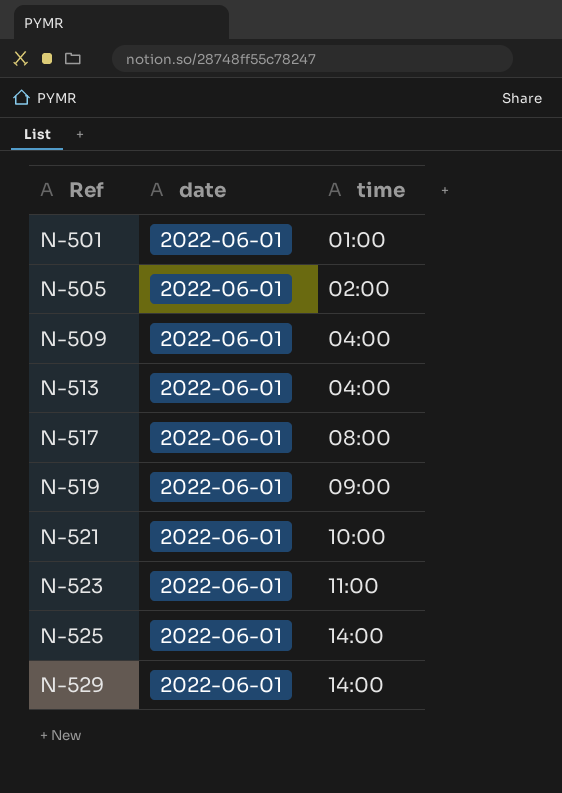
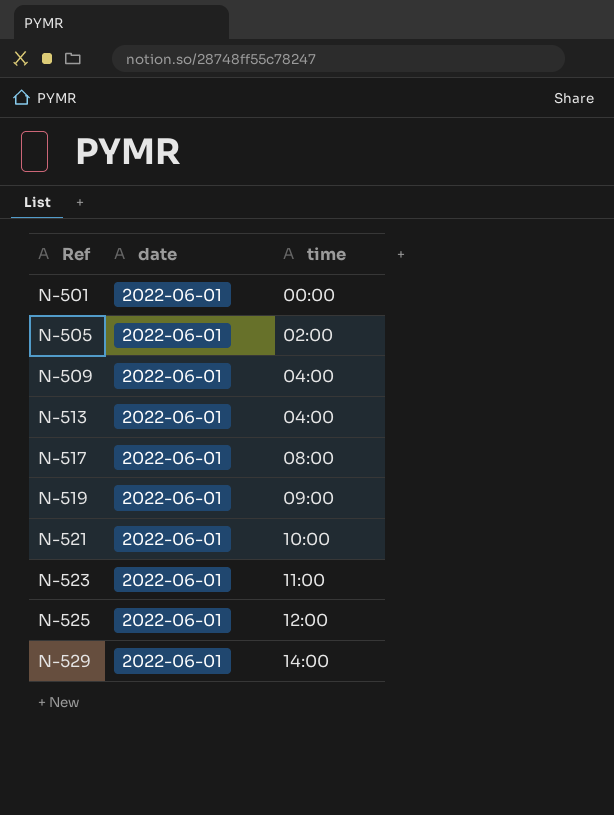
N-501 | time: 01:00 -> 00:00
N-525 | time: 14:00 -> 12:00

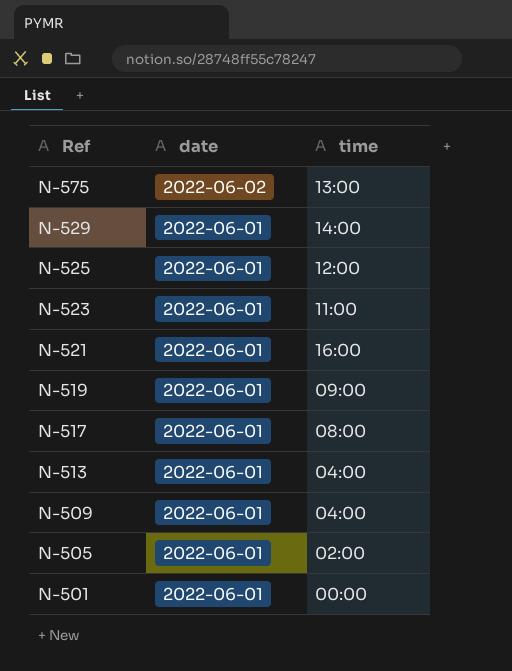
row order: Ref ascending -> Ref descending
row N-575: none -> 2022-06-02 | 13:00
N-521 | time: 10:00 -> 16:00

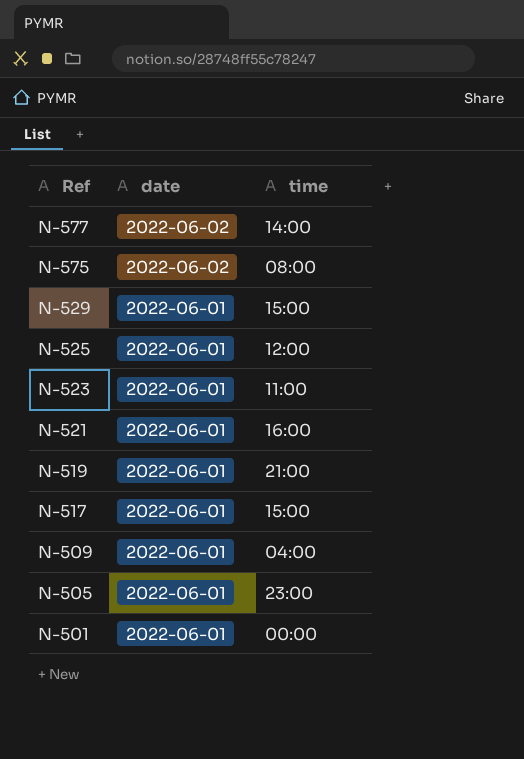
row N-513: 2022-06-01 | 04:00 -> none
row N-577: none -> 2022-06-02 | 14:00
N-575 | time: 13:00 -> 08:00
N-529 | time: 14:00 -> 15:00
N-519 | time: 09:00 -> 21:00
N-517 | time: 08:00 -> 15:00
N-505 | time: 02:00 -> 23:00

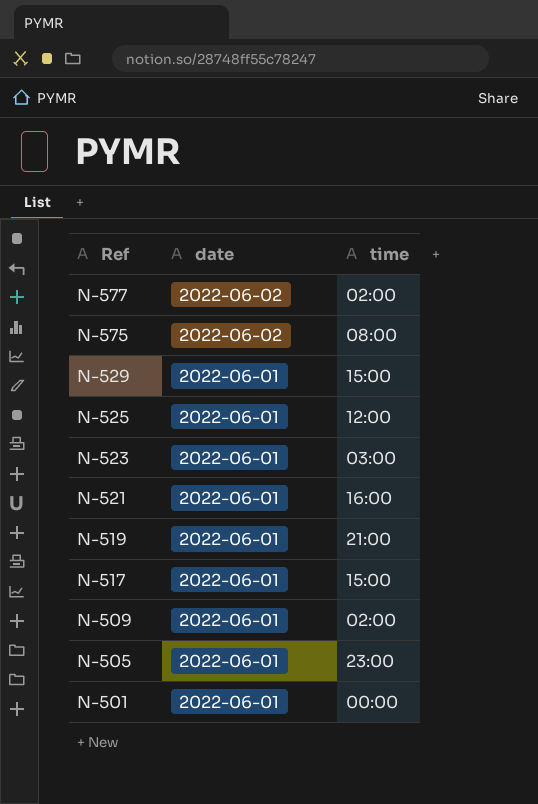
N-577 | time: 14:00 -> 02:00
N-523 | time: 11:00 -> 03:00
N-509 | time: 04:00 -> 02:00

